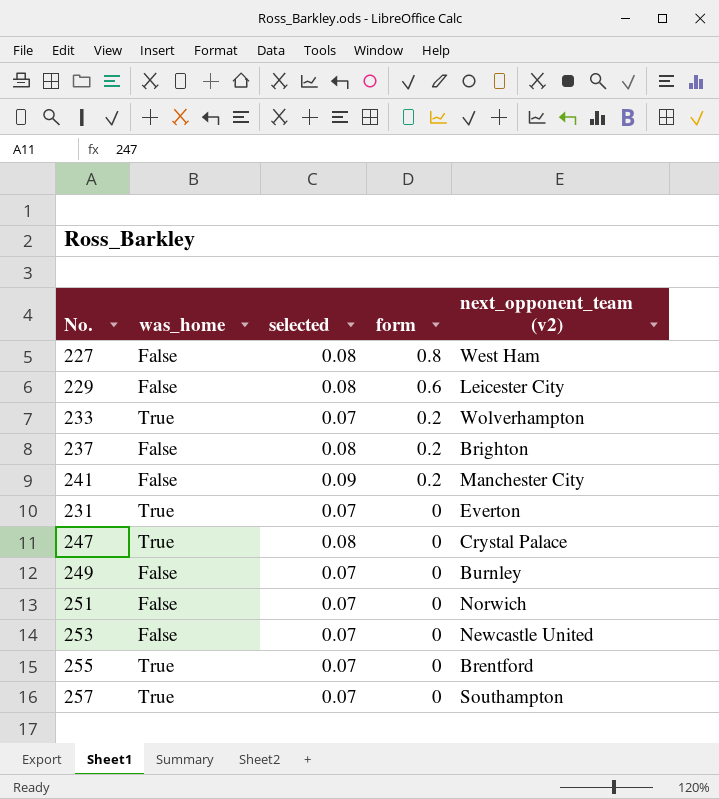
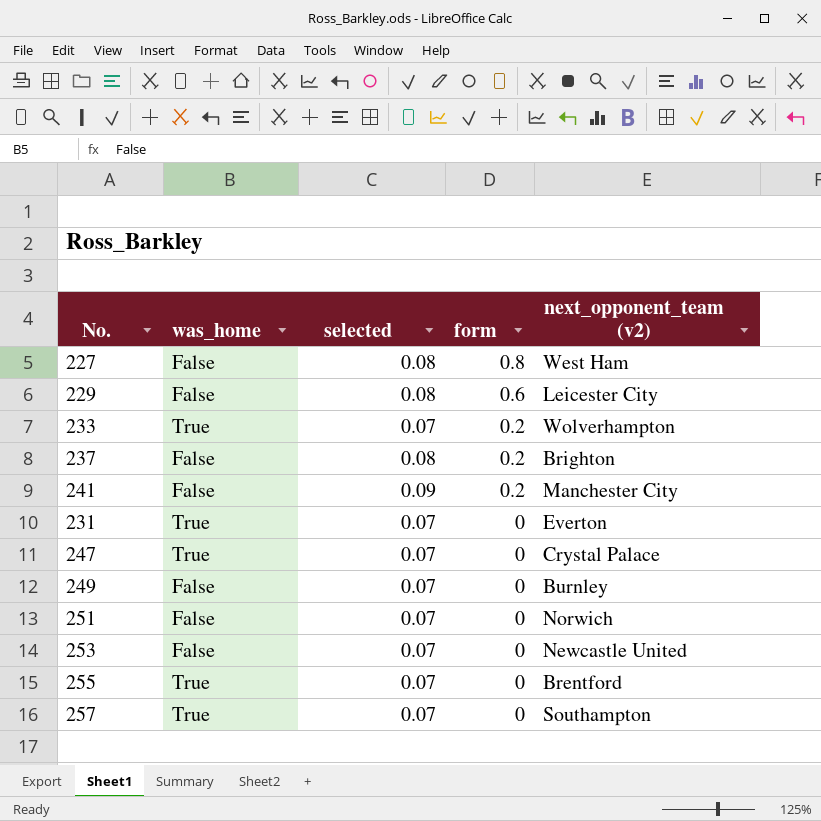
247 | selected: 0.08 -> 0.07

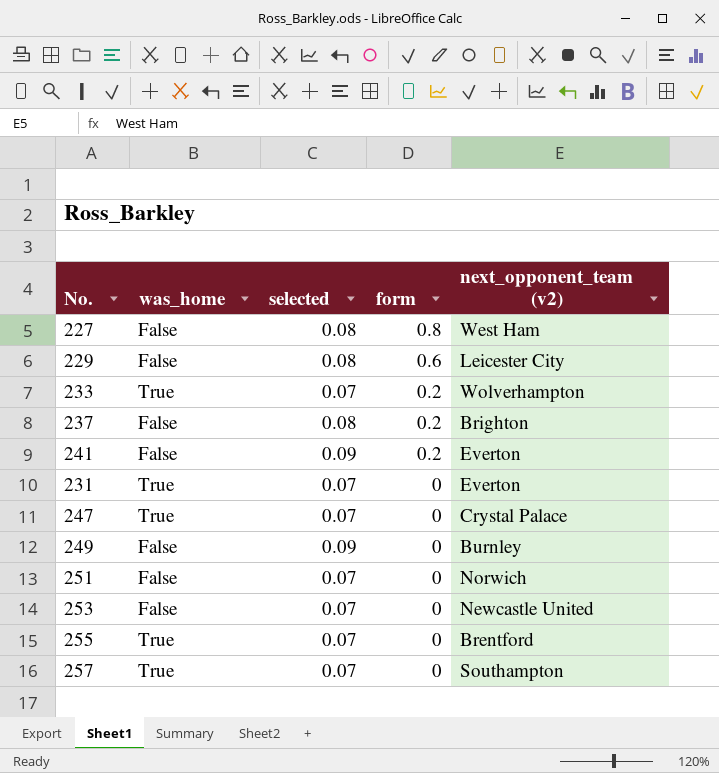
241 | next_opponent_team (v2): Manchester City -> Everton
249 | selected: 0.07 -> 0.09

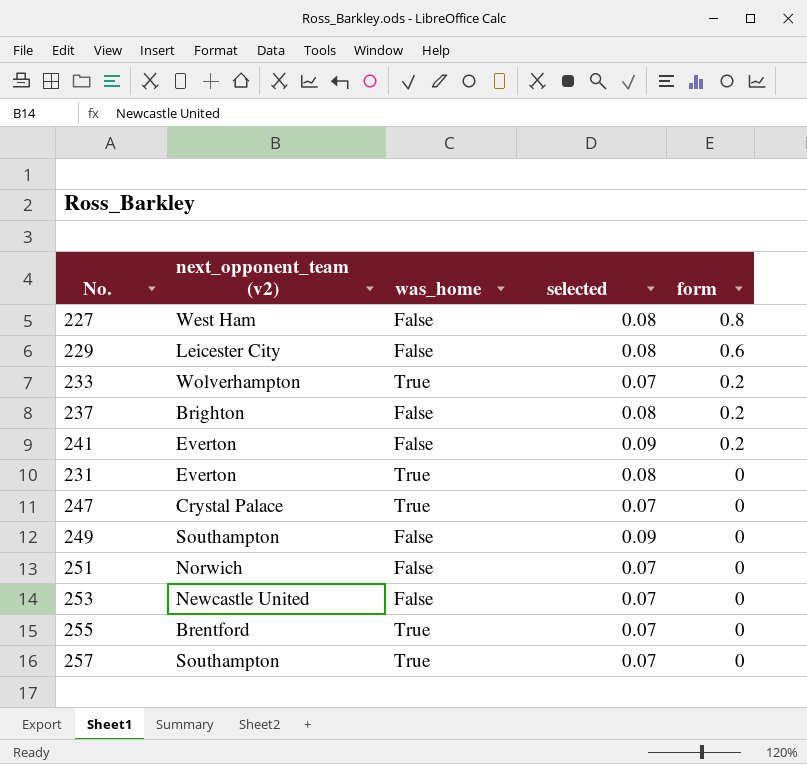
column next_opponent_team (v2) | position: 5 -> 2
231 | selected: 0.07 -> 0.08
249 | next_opponent_team (v2): Burnley -> Southampton

